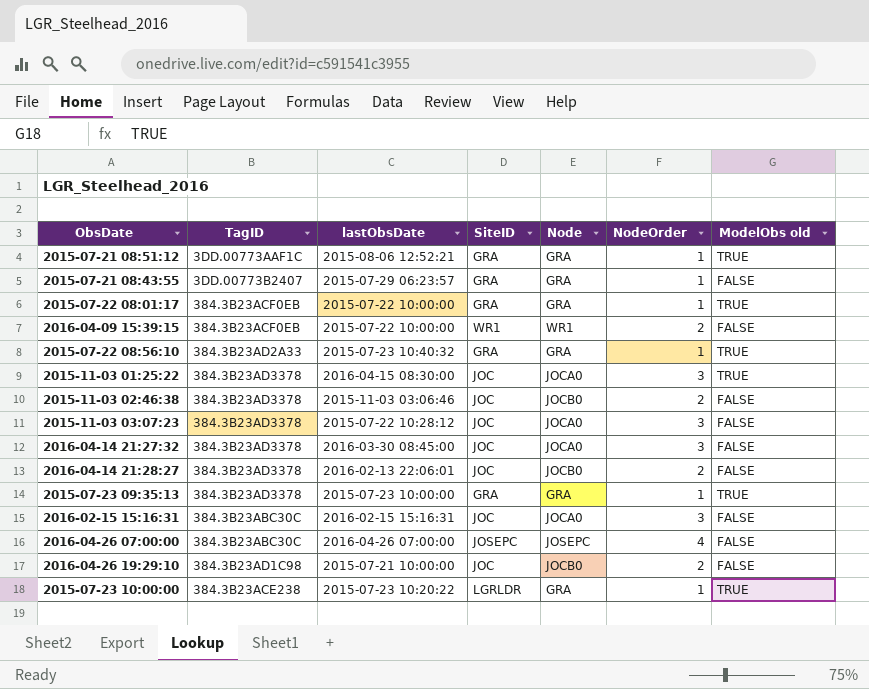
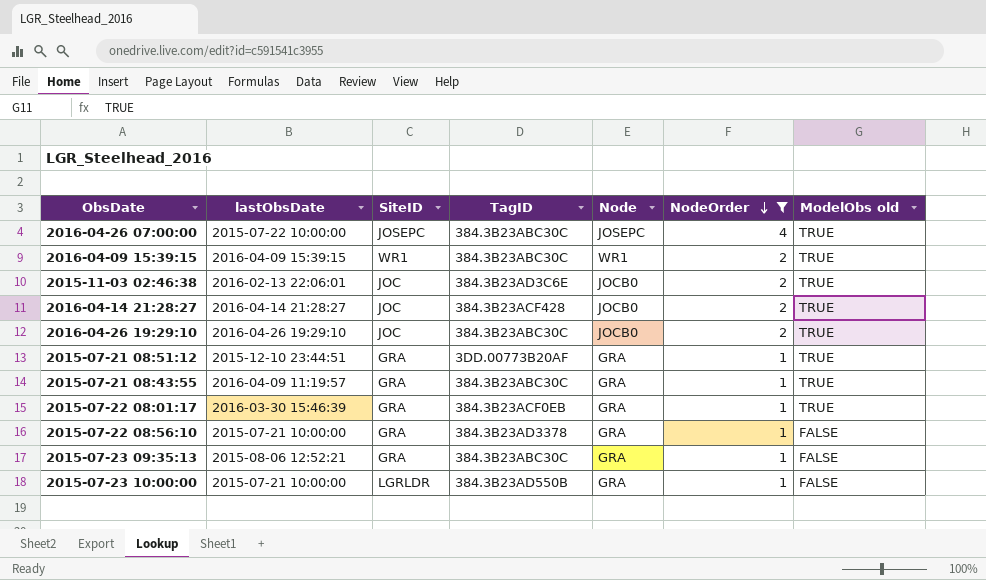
filter: none -> NodeOrder != 3
row order: none -> NodeOrder descending
column TagID | position: 2 -> 4
2016-04-26 07:00:00 | lastObsDate: 2016-04-26 07:00:00 -> 2015-07-22 10:00:00
2016-04-26 07:00:00 | ModelObs old: FALSE -> TRUE
2016-04-09 15:39:15 | lastObsDate: 2015-07-22 10:00:00 -> 2016-04-09 15:39:15
2016-04-09 15:39:15 | TagID: 384.3B23ACF0EB -> 384.3B23ABC30C
2016-04-09 15:39:15 | ModelObs old: FALSE -> TRUE
2015-11-03 02:46:38 | lastObsDate: 2015-11-03 03:06:46 -> 2016-02-13 22:06:01
2015-11-03 02:46:38 | TagID: 384.3B23AD3378 -> 384.3B23AD3C6E
2015-11-03 02:46:38 | ModelObs old: FALSE -> TRUE
2016-04-14 21:28:27 | lastObsDate: 2016-02-13 22:06:01 -> 2016-04-14 21:28:27
2016-04-14 21:28:27 | TagID: 384.3B23AD3378 -> 384.3B23ACF428
2016-04-14 21:28:27 | ModelObs old: FALSE -> TRUE
2016-04-26 19:29:10 | lastObsDate: 2015-07-21 10:00:00 -> 2016-04-26 19:29:10
2016-04-26 19:29:10 | TagID: 384.3B23AD1C98 -> 384.3B23ABC30C
2016-04-26 19:29:10 | ModelObs old: FALSE -> TRUE
2015-07-21 08:51:12 | lastObsDate: 2015-08-06 12:52:21 -> 2015-12-10 23:44:51
2015-07-21 08:51:12 | TagID: 3DD.00773AAF1C -> 3DD.00773B20AF
2015-07-21 08:43:55 | lastObsDate: 2015-07-29 06:23:57 -> 2016-04-09 11:19:57
2015-07-21 08:43:55 | TagID: 3DD.00773B2407 -> 384.3B23ABC30C
2015-07-21 08:43:55 | ModelObs old: FALSE -> TRUE
2015-07-22 08:01:17 | lastObsDate: 2015-07-22 10:00:00 -> 2016-03-30 15:46:39
2015-07-22 08:56:10 | lastObsDate: 2015-07-23 10:40:32 -> 2015-07-21 10:00:00
2015-07-22 08:56:10 | TagID: 384.3B23AD2A33 -> 384.3B23AD3378
2015-07-22 08:56:10 | ModelObs old: TRUE -> FALSE
2015-07-23 09:35:13 | lastObsDate: 2015-07-23 10:00:00 -> 2015-08-06 12:52:21
2015-07-23 09:35:13 | TagID: 384.3B23AD3378 -> 384.3B23ABC30C
2015-07-23 09:35:13 | ModelObs old: TRUE -> FALSE
2015-07-23 10:00:00 | lastObsDate: 2015-07-23 10:20:22 -> 2015-07-21 10:00:00
2015-07-23 10:00:00 | TagID: 384.3B23ACE238 -> 384.3B23AD550B
2015-07-23 10:00:00 | ModelObs old: TRUE -> FALSE

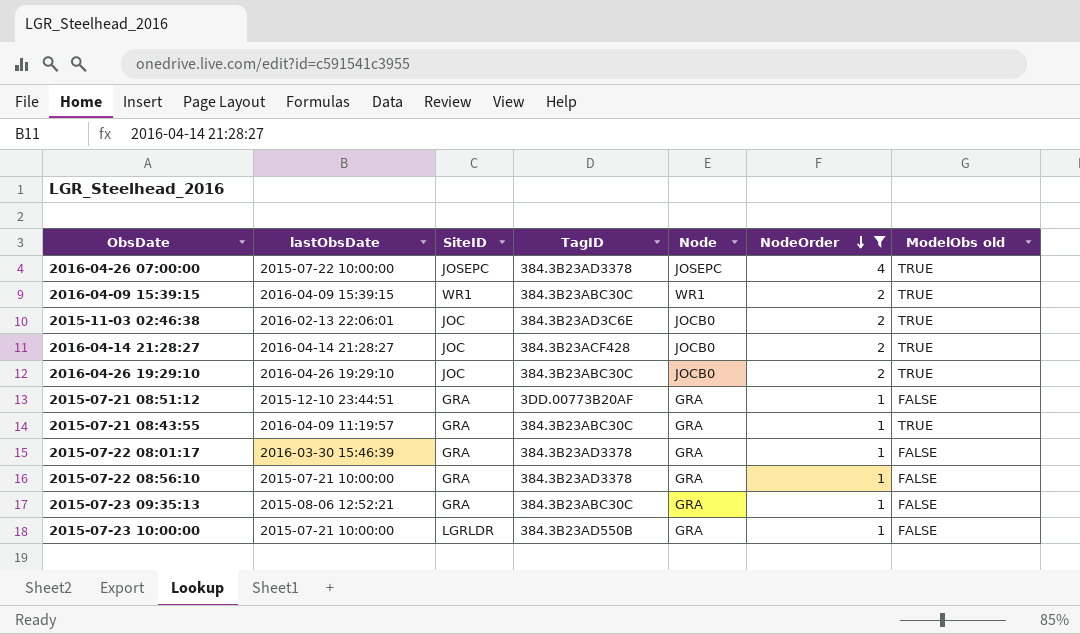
2016-04-26 07:00:00 | TagID: 384.3B23ABC30C -> 384.3B23AD3378
2015-07-21 08:51:12 | ModelObs old: TRUE -> FALSE
2015-07-22 08:01:17 | TagID: 384.3B23ACF0EB -> 384.3B23AD3378
2015-07-22 08:01:17 | ModelObs old: TRUE -> FALSE

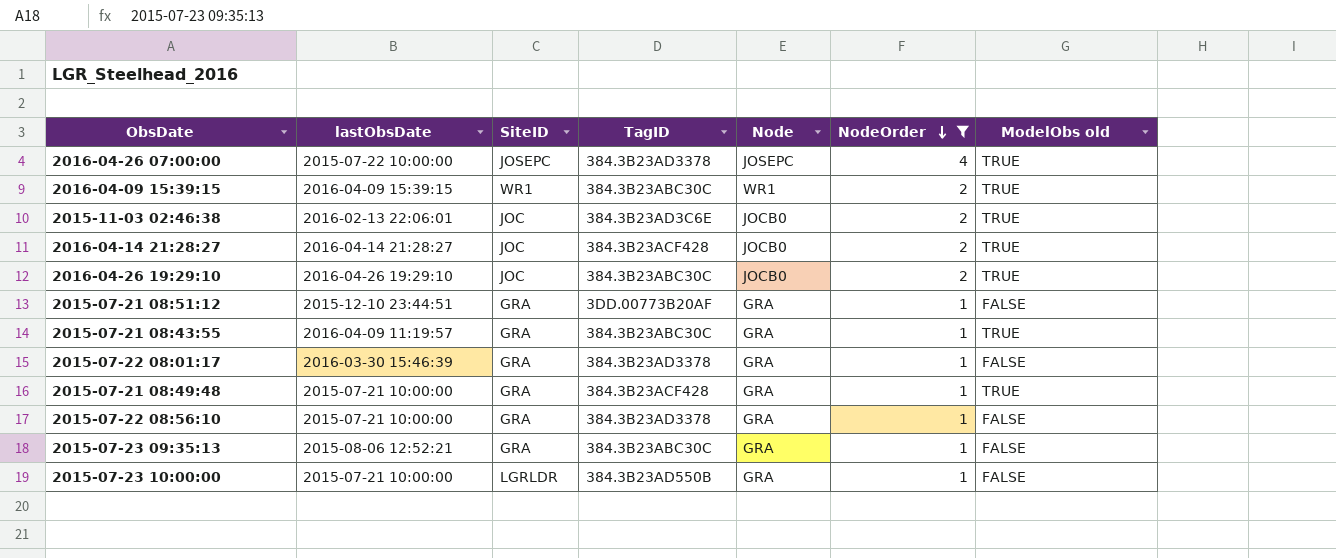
row 2015-07-21 08:49:48: none -> 2015-07-21 10:00:00 | GRA | 384.3B23ACF428 | GRA | 1 | TRUE

